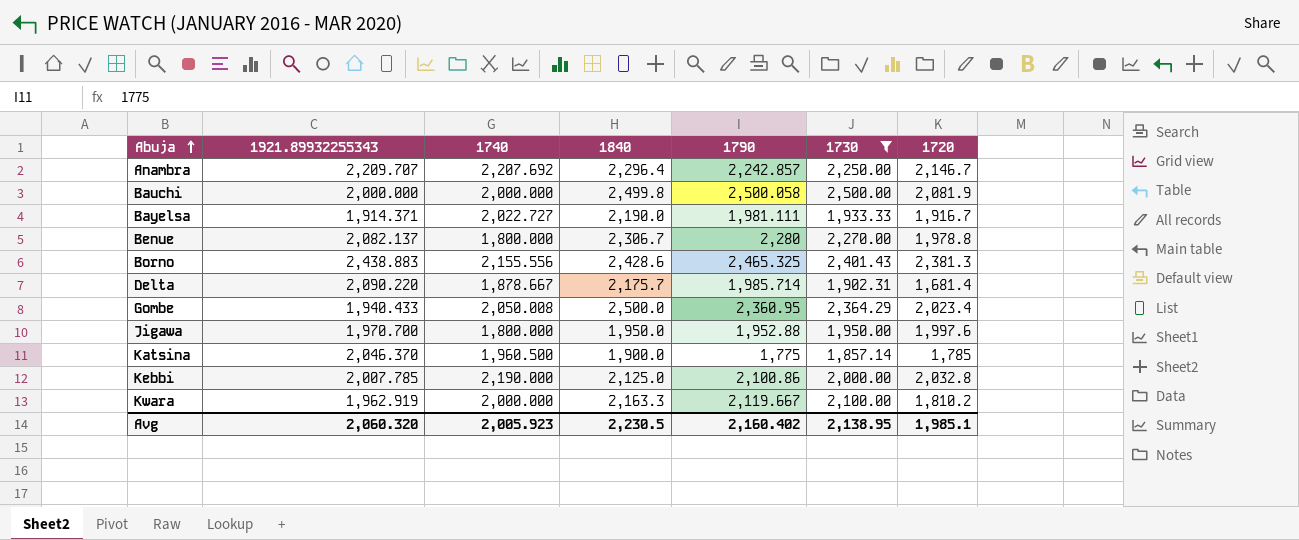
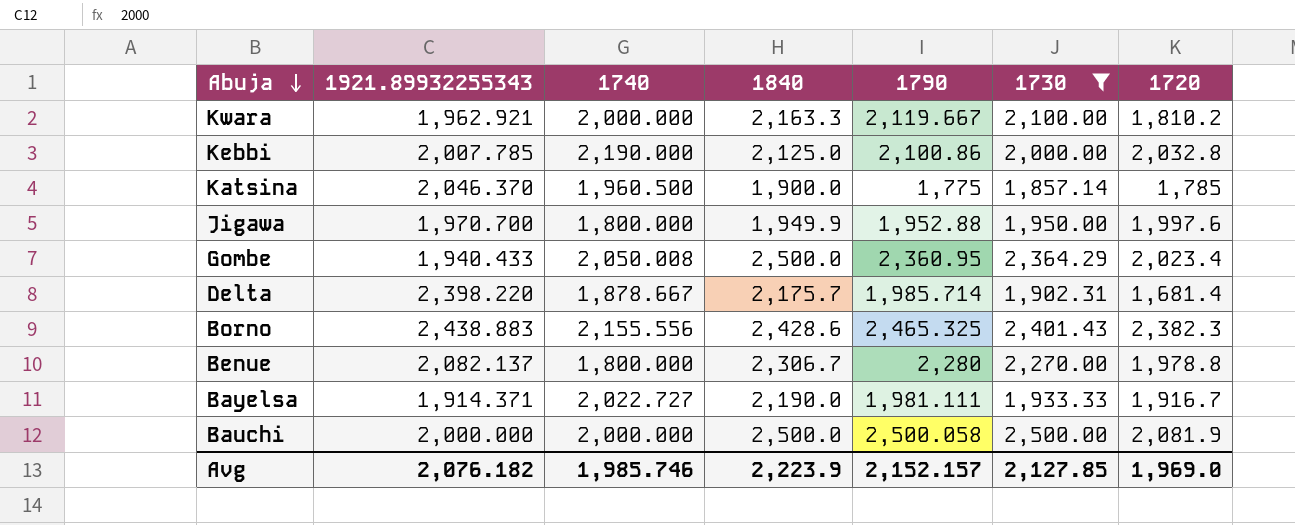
row order: Abuja ascending -> Abuja descending
row Anambra: 2,209.707 | 2,207.692 | 2,296.4 | 2,242.857 | 2,250.00 | 2,146.7 -> none
Kwara | 1921.89932255343: 1,962.919 -> 1,962.921
Jigawa | 1840: 1,950.0 -> 1,949.9
Delta | 1921.89932255343: 2,090.220 -> 2,398.220
Borno | 1720: 2,381.3 -> 2,382.3
Bauchi | 1840: 2,499.8 -> 2,500.0
Avg | 1921.89932255343: 2,060.320 -> 2,076.182
Avg | 1740: 2,005.923 -> 1,985.746
Avg | 1840: 2,230.5 -> 2,223.9
Avg | 1790: 2,160.402 -> 2,152.157
Avg | 1730: 2,138.95 -> 2,127.85
Avg | 1720: 1,985.1 -> 1,969.0

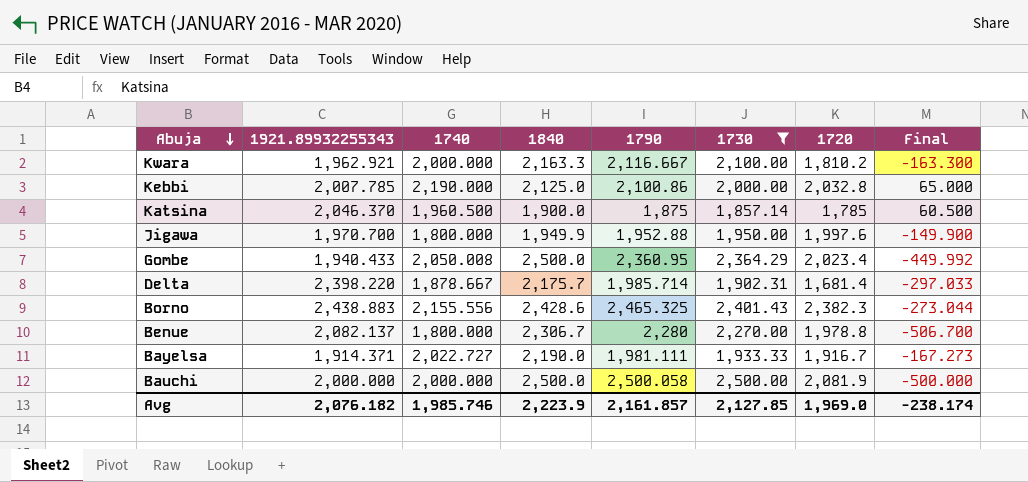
column Final | formula: none -> [1740] - [1840]
Kwara | 1790: 2,119.667 -> 2,116.667
Katsina | 1790: 1,775 -> 1,875
Avg | 1790: 2,152.157 -> 2,161.857

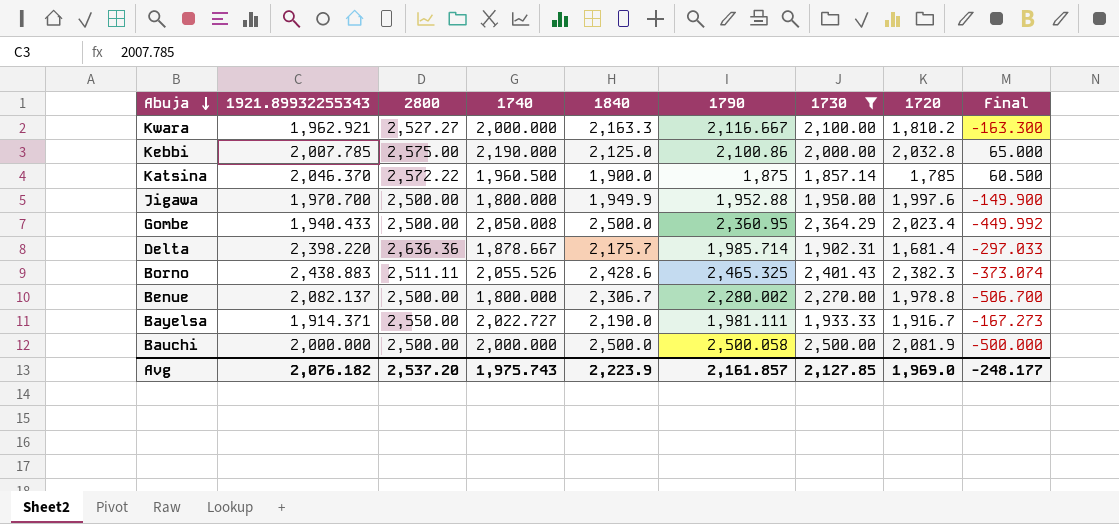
column 2800 | position: none -> 3
Borno | 1740: 2,155.556 -> 2,055.526
Borno | Final: -273.044 -> -373.074
Benue | 1790: 2,280 -> 2,280.002
Avg | 1740: 1,985.746 -> 1,975.743
Avg | Final: -238.174 -> -248.177

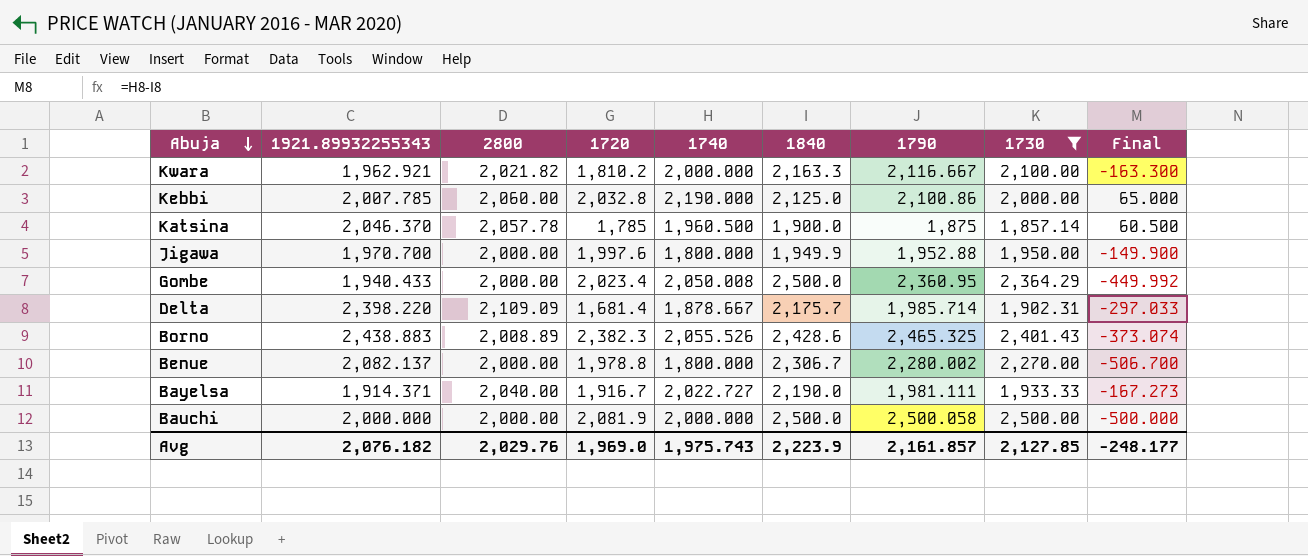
column 1720 | position: 8 -> 4
Kwara | 2800: 2,527.27 -> 2,021.82
Kebbi | 2800: 2,575.00 -> 2,060.00
Katsina | 2800: 2,572.22 -> 2,057.78
Jigawa | 2800: 2,500.00 -> 2,000.00
Gombe | 2800: 2,500.00 -> 2,000.00
Delta | 2800: 2,636.36 -> 2,109.09
Borno | 2800: 2,511.11 -> 2,008.89
Benue | 2800: 2,500.00 -> 2,000.00
Bayelsa | 2800: 2,550.00 -> 2,040.00
Bauchi | 2800: 2,500.00 -> 2,000.00
Avg | 2800: 2,537.20 -> 2,029.76

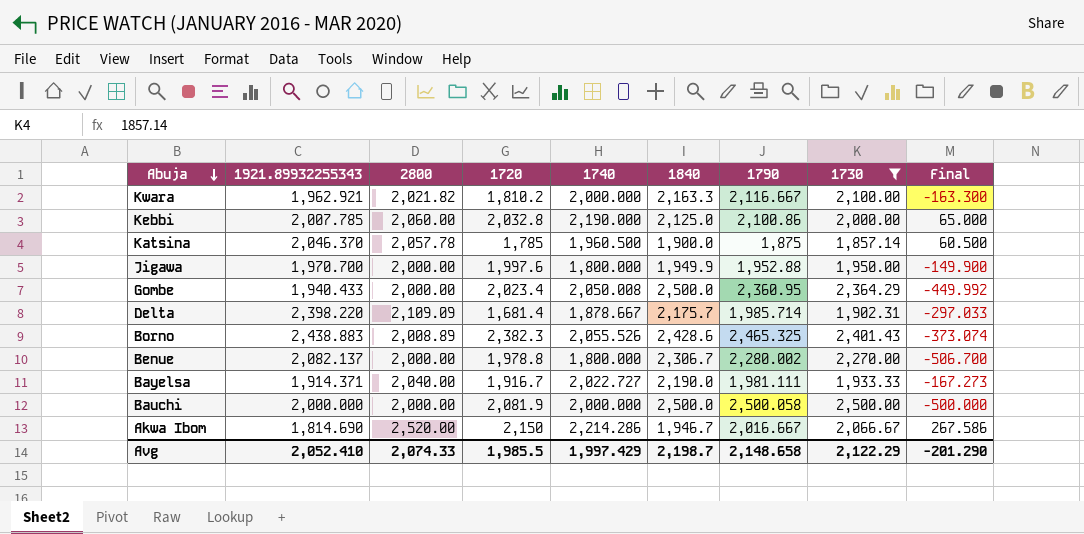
row Akwa Ibom: none -> 1,814.690 | 2,520.00 | 2,150 | 2,214.286 | 1,946.7 | 2,016.667 | 2,066.67 | 267.586
Avg | 1921.89932255343: 2,076.182 -> 2,052.410
Avg | 2800: 2,029.76 -> 2,074.33
Avg | 1720: 1,969.0 -> 1,985.5
Avg | 1740: 1,975.743 -> 1,997.429
Avg | 1840: 2,223.9 -> 2,198.7
Avg | 1790: 2,161.857 -> 2,148.658
Avg | 1730: 2,127.85 -> 2,122.29
Avg | Final: -248.177 -> -201.290

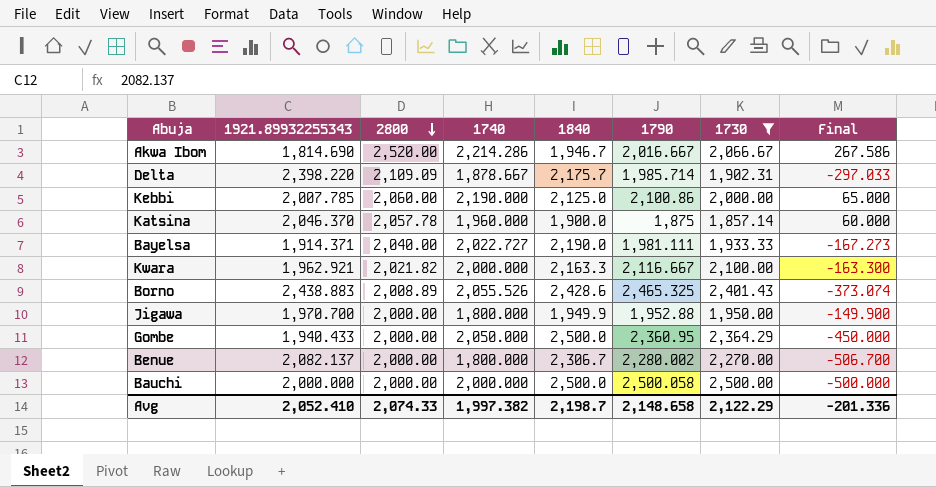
row order: Abuja descending -> 2800 descending
column 1720 | position: 4 -> none
Katsina | 1740: 1,960.500 -> 1,960.000
Katsina | Final: 60.500 -> 60.000
Gombe | 1740: 2,050.008 -> 2,050.000
Gombe | Final: -449.992 -> -450.000
Avg | 1740: 1,997.429 -> 1,997.382
Avg | Final: -201.290 -> -201.336

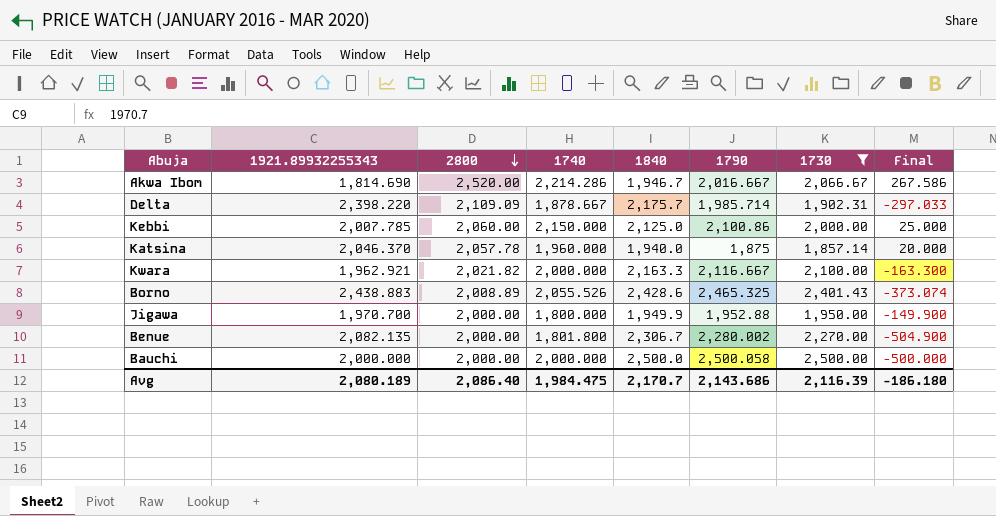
row Bayelsa: 1,914.371 | 2,040.00 | 2,022.727 | 2,190.0 | 1,981.111 | 1,933.33 | -167.273 -> none
row Gombe: 1,940.433 | 2,000.00 | 2,050.000 | 2,500.0 | 2,360.95 | 2,364.29 | -450.000 -> none
Kebbi | 1740: 2,190.000 -> 2,150.000
Kebbi | Final: 65.000 -> 25.000
Katsina | 1840: 1,900.0 -> 1,940.0
Katsina | Final: 60.000 -> 20.000
Benue | 1921.89932255343: 2,082.137 -> 2,082.135
Benue | 1740: 1,800.000 -> 1,801.800
Benue | Final: -506.700 -> -504.900
Avg | 1921.89932255343: 2,052.410 -> 2,080.189
Avg | 2800: 2,074.33 -> 2,086.40
Avg | 1740: 1,997.382 -> 1,984.475
Avg | 1840: 2,198.7 -> 2,170.7
Avg | 1790: 2,148.658 -> 2,143.686
Avg | 1730: 2,122.29 -> 2,116.39
Avg | Final: -201.336 -> -186.180

